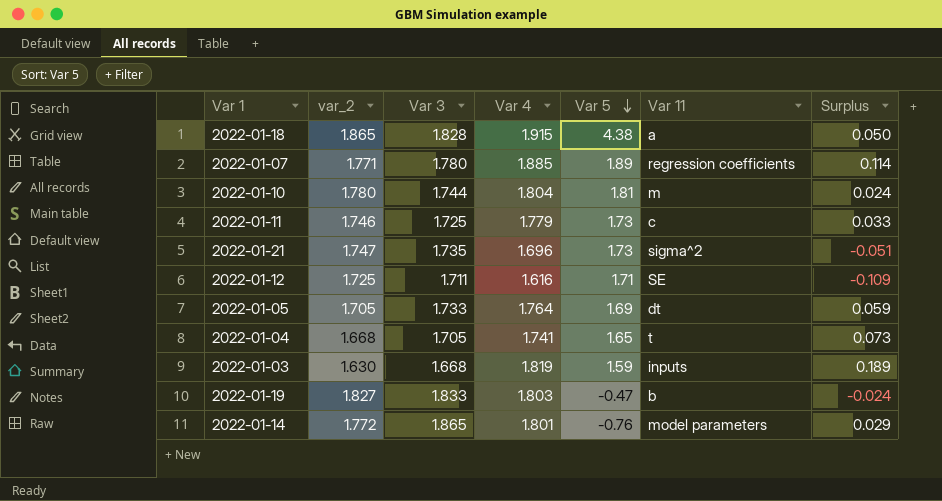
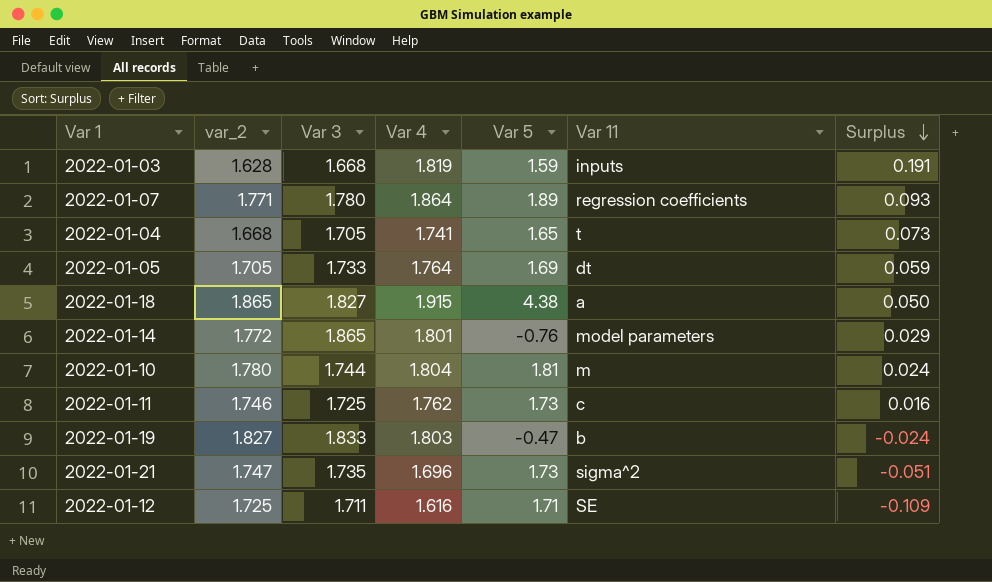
row order: Var 5 descending -> Surplus descending
2022-01-03 | var_2: 1.630 -> 1.628
2022-01-03 | Surplus: 0.189 -> 0.191
2022-01-07 | Var 4: 1.885 -> 1.864
2022-01-07 | Surplus: 0.114 -> 0.093
2022-01-18 | Var 3: 1.828 -> 1.827
2022-01-11 | Var 4: 1.779 -> 1.762
2022-01-11 | Surplus: 0.033 -> 0.016

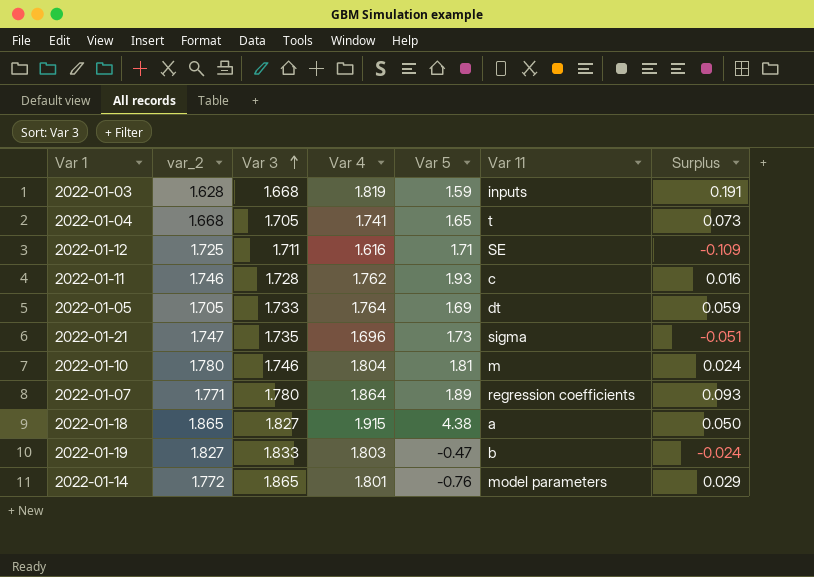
row order: Surplus descending -> Var 3 ascending
2022-01-11 | Var 3: 1.725 -> 1.728
2022-01-11 | Var 5: 1.73 -> 1.93
2022-01-21 | Var 11: sigma^2 -> sigma
2022-01-10 | Var 3: 1.744 -> 1.746

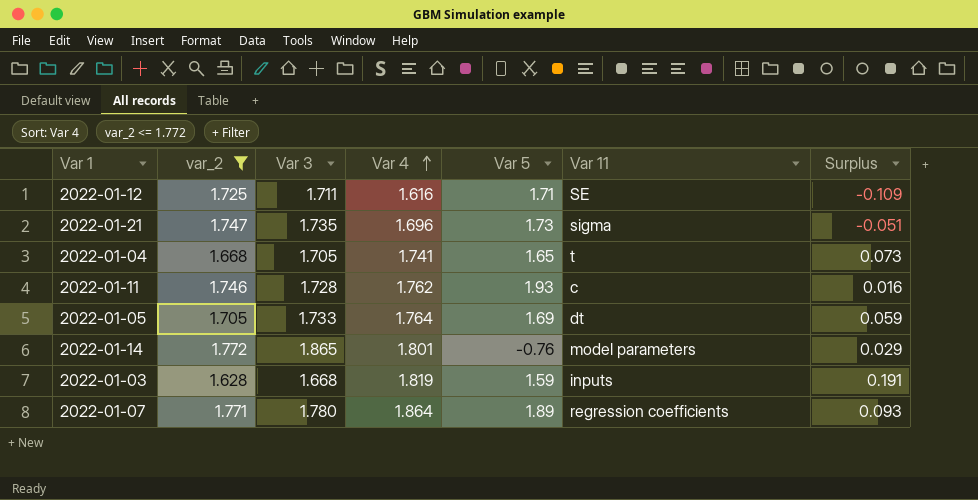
filter: none -> var_2 <= 1.772
row order: Var 3 ascending -> Var 4 ascending

